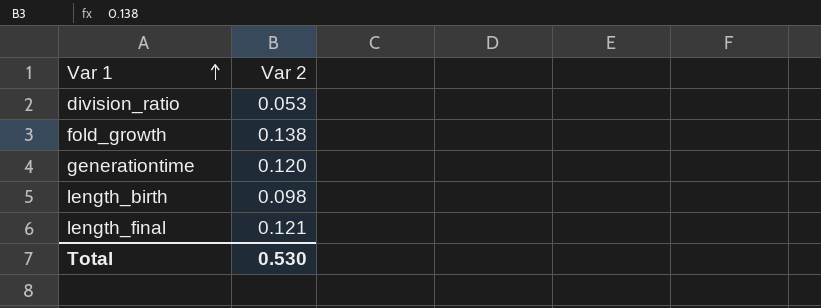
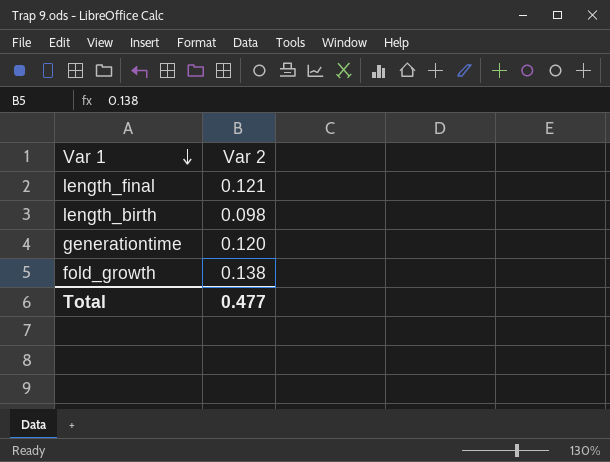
row order: Var 1 ascending -> Var 1 descending
row division_ratio: 0.053 -> none
Total | Var 2: 0.530 -> 0.477

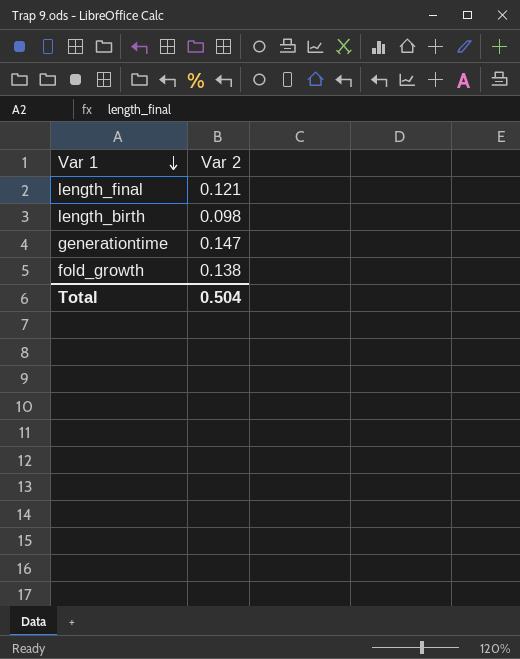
generationtime | Var 2: 0.120 -> 0.147
Total | Var 2: 0.477 -> 0.504

